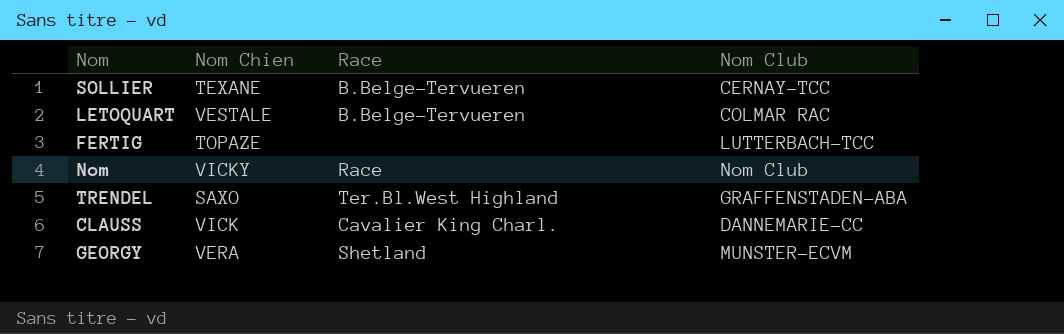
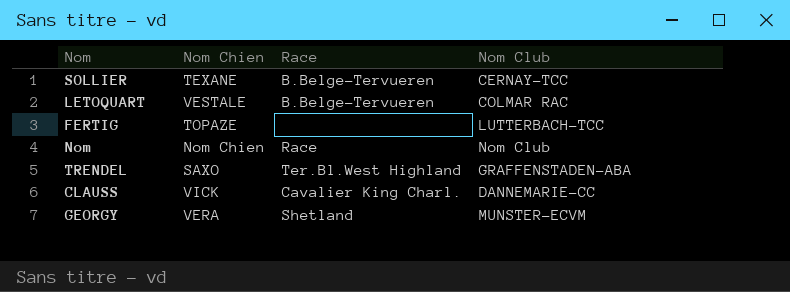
Nom | Nom Chien: VICKY -> Nom Chien

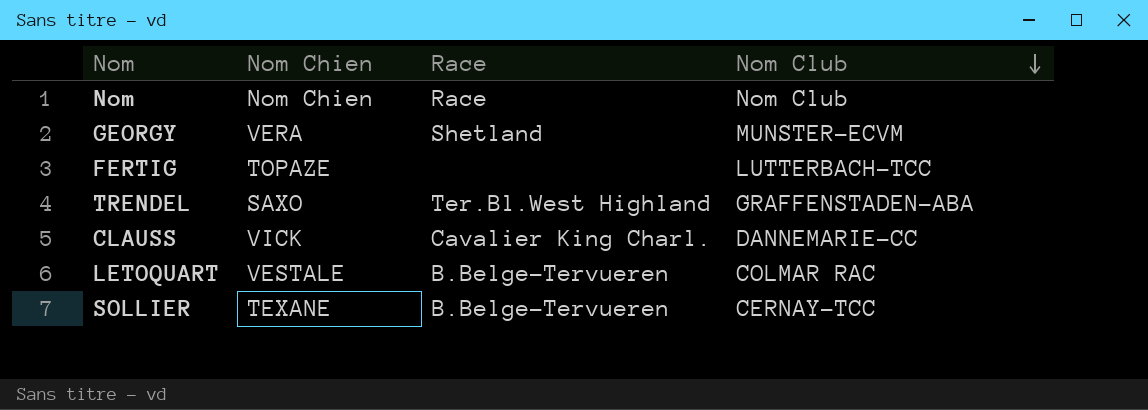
row order: none -> Nom Club descending

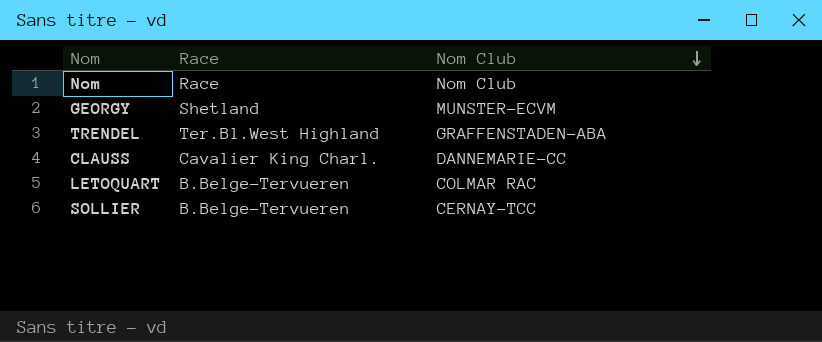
column Nom Chien | position: 2 -> none
row FERTIG: TOPAZE | none | LUTTERBACH-TCC -> none

